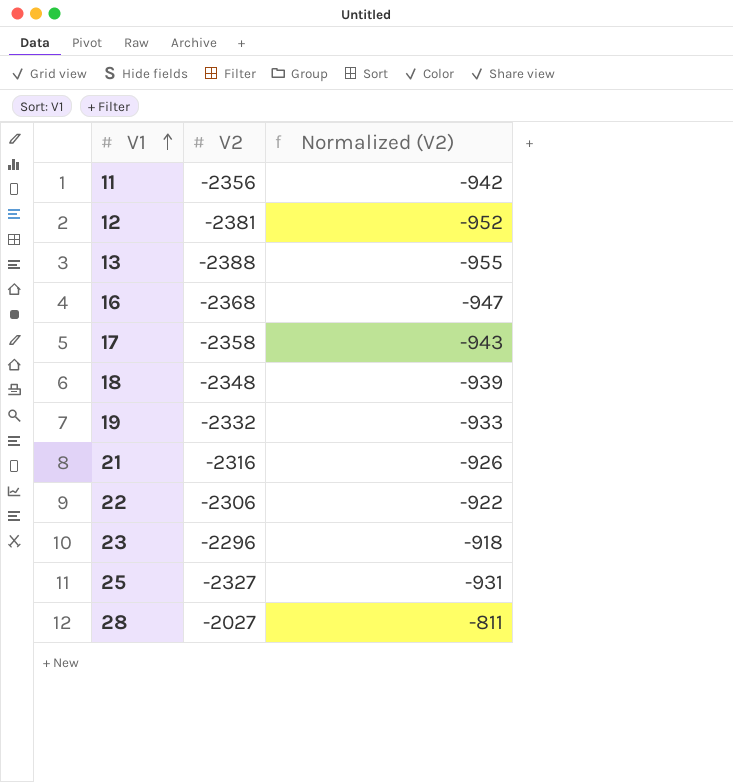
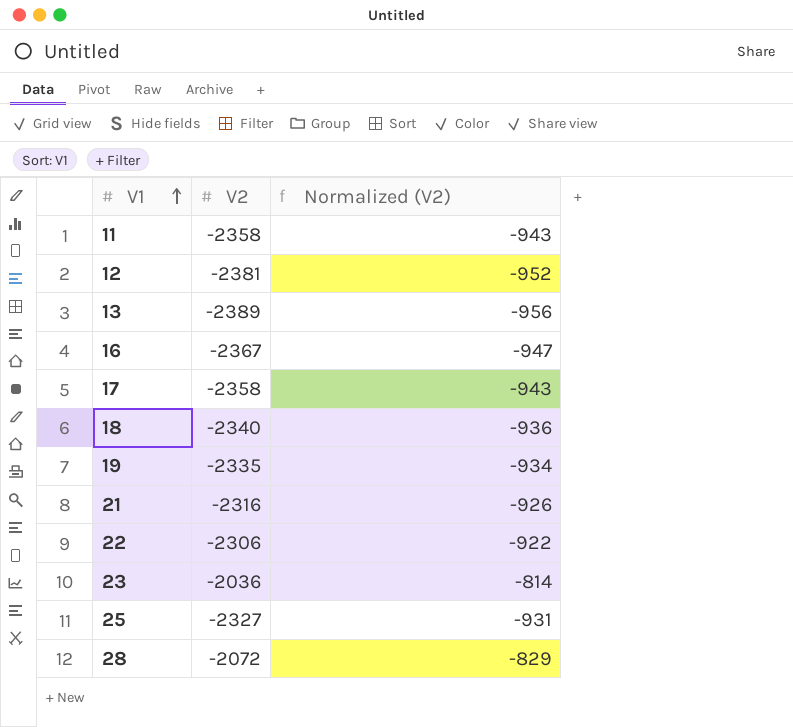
11 | V2: -2356 -> -2358
11 | Normalized (V2): -942 -> -943
13 | V2: -2388 -> -2389
13 | Normalized (V2): -955 -> -956
16 | V2: -2368 -> -2367
18 | V2: -2348 -> -2340
18 | Normalized (V2): -939 -> -936
19 | V2: -2332 -> -2335
19 | Normalized (V2): -933 -> -934
23 | V2: -2296 -> -2036
23 | Normalized (V2): -918 -> -814
28 | V2: -2027 -> -2072
28 | Normalized (V2): -811 -> -829

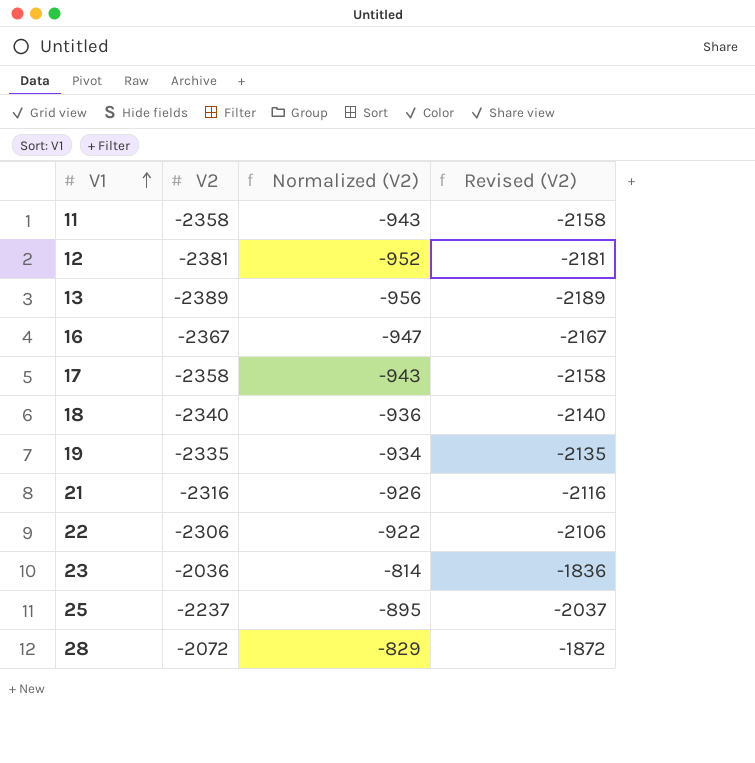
column Revised (V2) | formula: none -> [V2] + 200
25 | V2: -2327 -> -2237
25 | Normalized (V2): -931 -> -895

